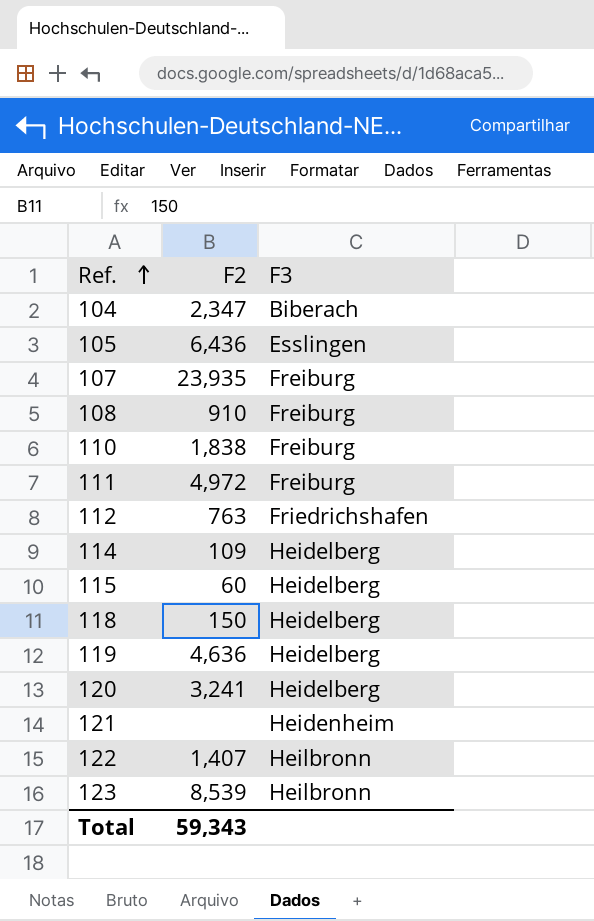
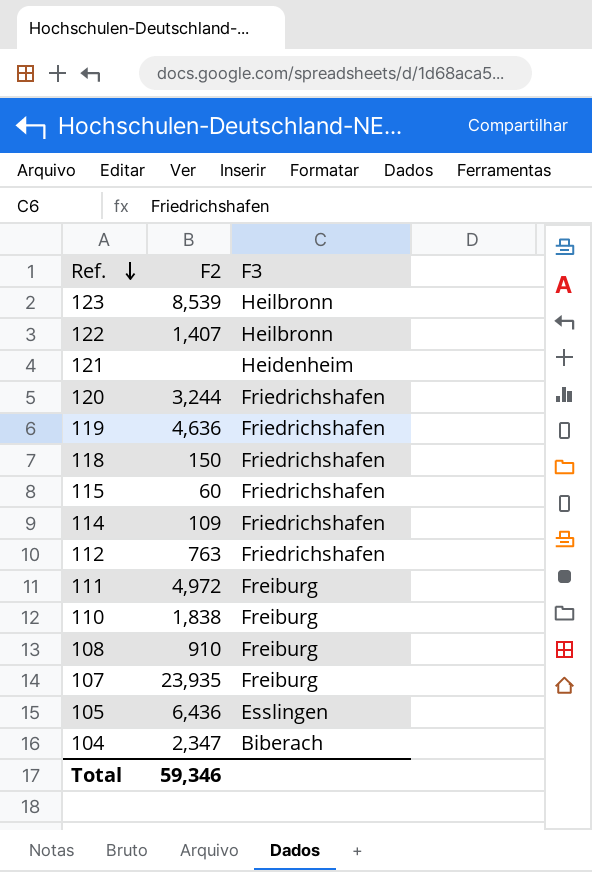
row order: Ref. ascending -> Ref. descending
120 | F2: 3,241 -> 3,244
120 | F3: Heidelberg -> Friedrichshafen
119 | F3: Heidelberg -> Friedrichshafen
118 | F3: Heidelberg -> Friedrichshafen
115 | F3: Heidelberg -> Friedrichshafen
114 | F3: Heidelberg -> Friedrichshafen
Total | F2: 59,343 -> 59,346

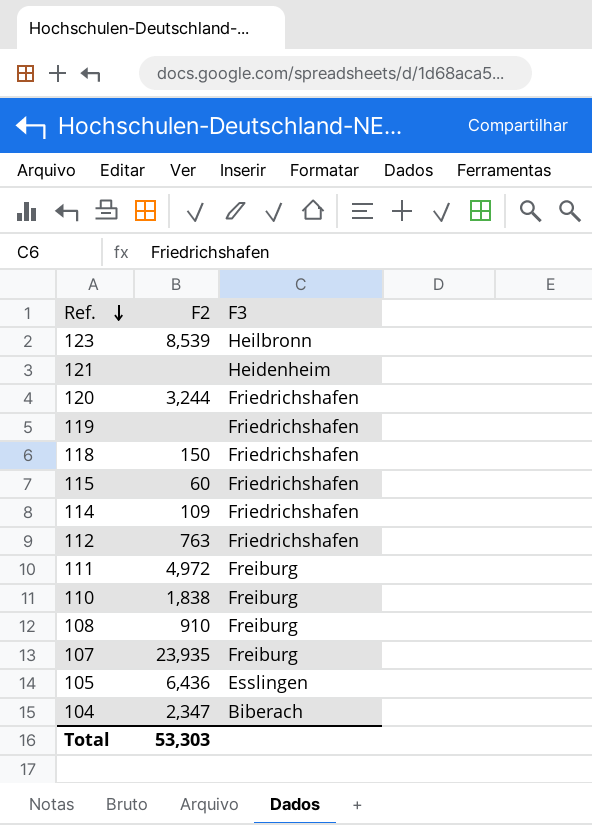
row 122: 1,407 | Heilbronn -> none
119 | F2: 4,636 -> none
Total | F2: 59,346 -> 53,303

